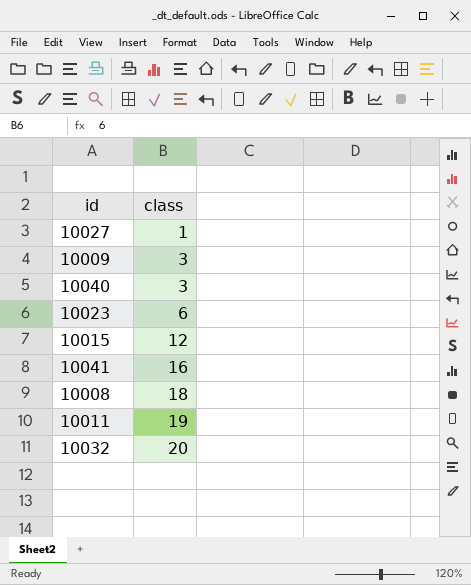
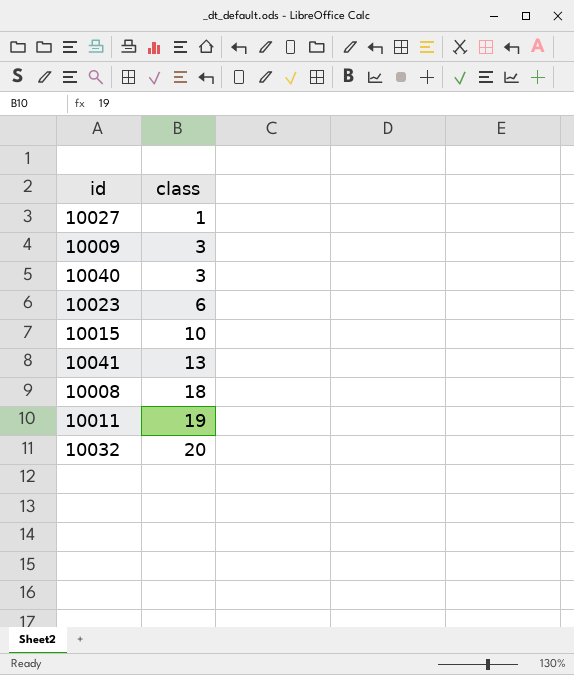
10015 | class: 12 -> 10
10041 | class: 16 -> 13

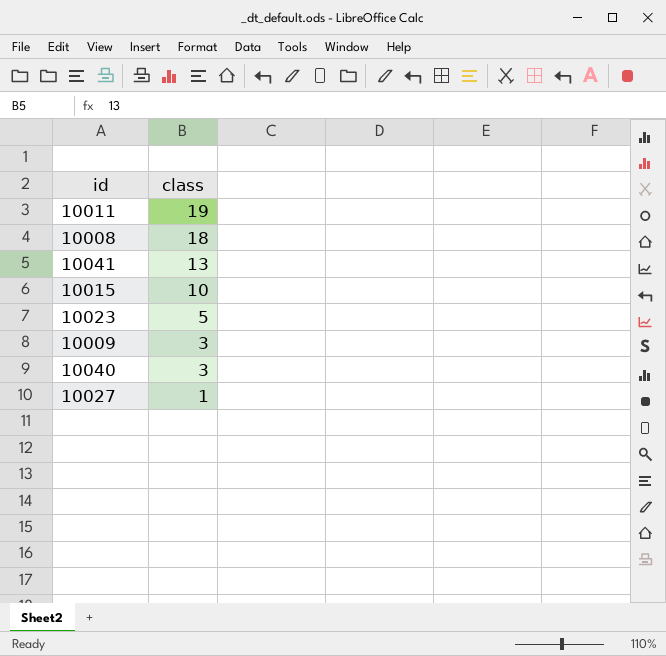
row order: class ascending -> class descending
row 10032: 20 -> none
10023 | class: 6 -> 5

